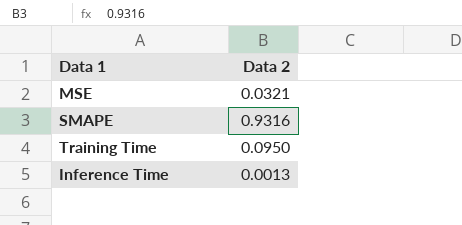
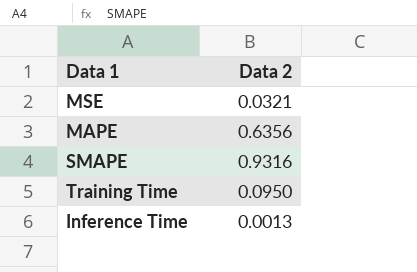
row MAPE: none -> 0.6356

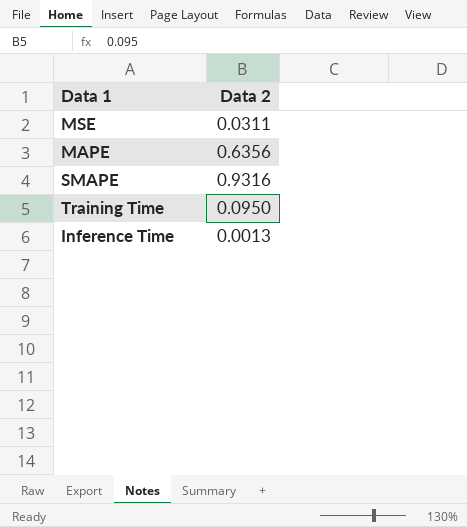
MSE | Data 2: 0.0321 -> 0.0311

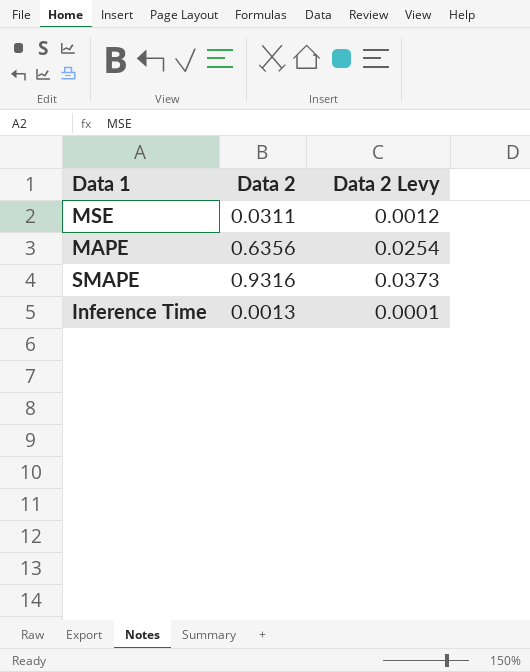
column Data 2 Levy | formula: none -> [Data 2] * 0.04
row Training Time: 0.0950 -> none

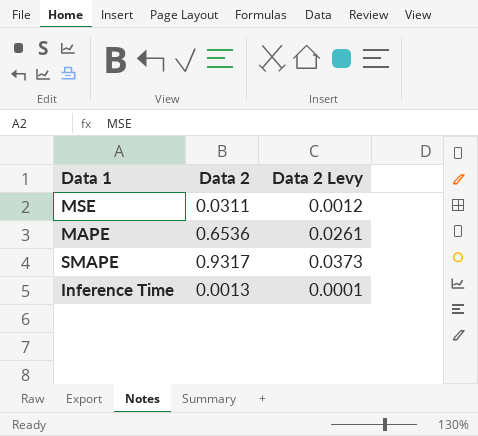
MAPE | Data 2: 0.6356 -> 0.6536
MAPE | Data 2 Levy: 0.0254 -> 0.0261
SMAPE | Data 2: 0.9316 -> 0.9317

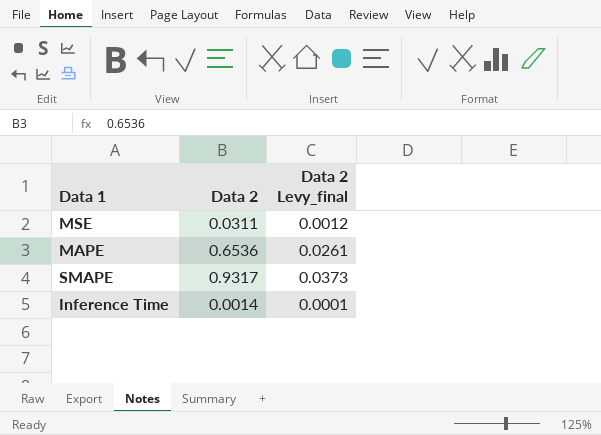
column name: Data 2 Levy -> Data 2 Levy_final
Inference Time | Data 2: 0.0013 -> 0.0014

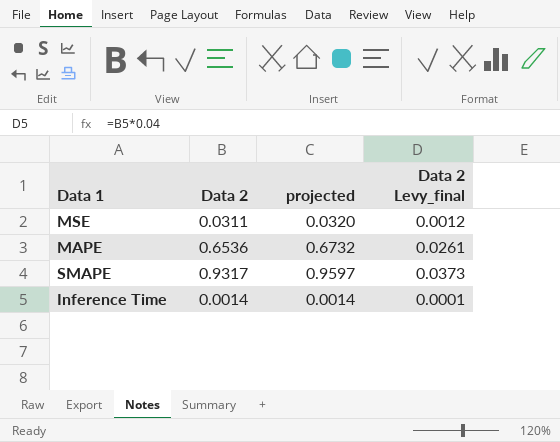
column projected | formula: none -> [Data 2] * 1.03

